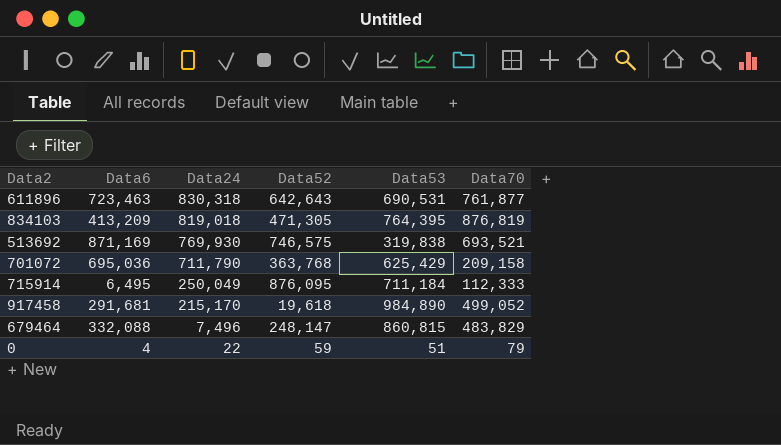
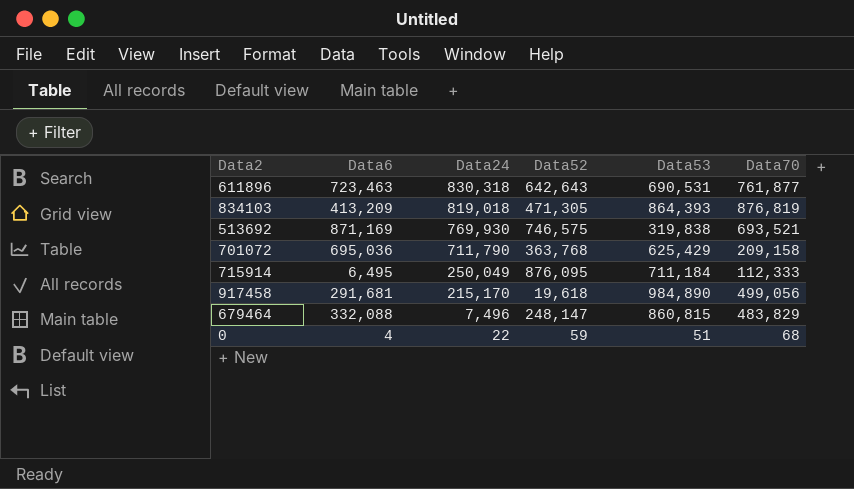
834103 | Data53: 764,395 -> 864,393
917458 | Data70: 499,052 -> 499,056
0 | Data70: 79 -> 68

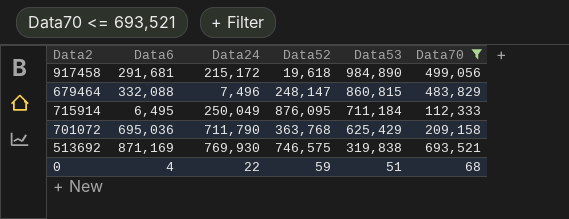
filter: none -> Data70 <= 693,521
row order: Data24 descending -> Data53 descending
917458 | Data24: 215,170 -> 215,172

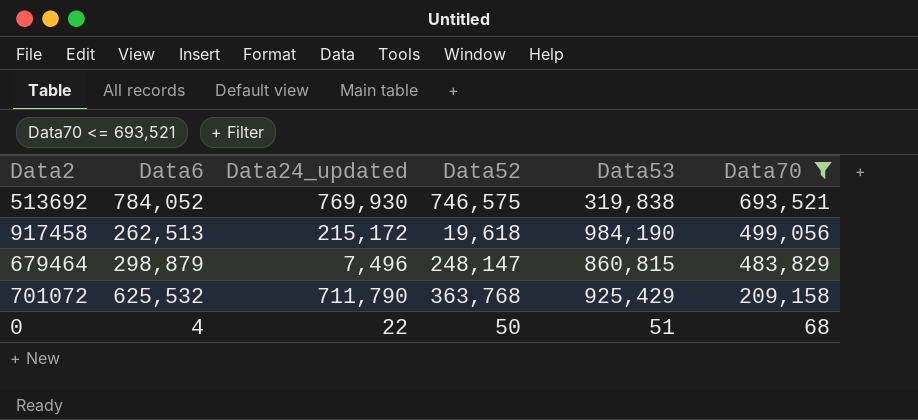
row order: Data53 descending -> Data70 descending
column name: Data24 -> Data24_updated
row 715914: 6,495 | 250,049 | 876,095 | 711,184 | 112,333 -> none
513692 | Data6: 871,169 -> 784,052
917458 | Data6: 291,681 -> 262,513
917458 | Data53: 984,890 -> 984,190
679464 | Data6: 332,088 -> 298,879
701072 | Data6: 695,036 -> 625,532
701072 | Data53: 625,429 -> 925,429
0 | Data52: 59 -> 50

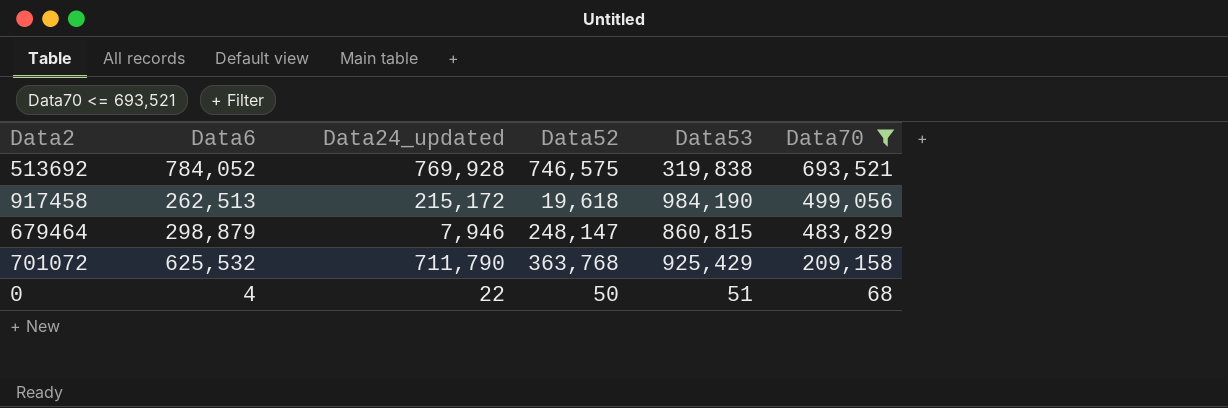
513692 | Data24_updated: 769,930 -> 769,928
679464 | Data24_updated: 7,496 -> 7,946

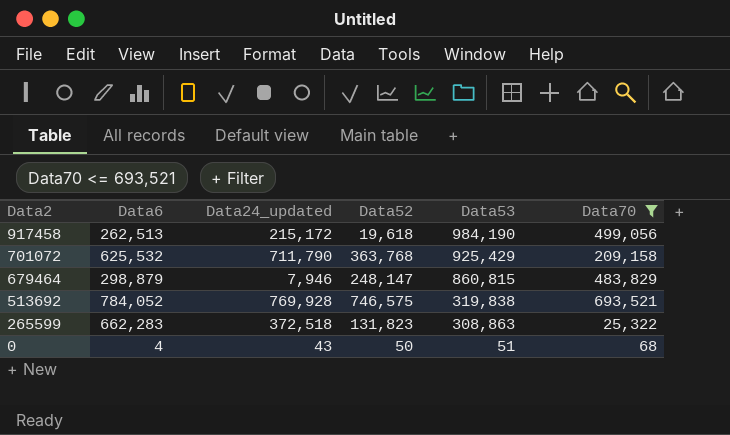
row order: Data70 descending -> Data2 descending
row 265599: none -> 662,283 | 372,518 | 131,823 | 308,863 | 25,322
0 | Data24_updated: 22 -> 43

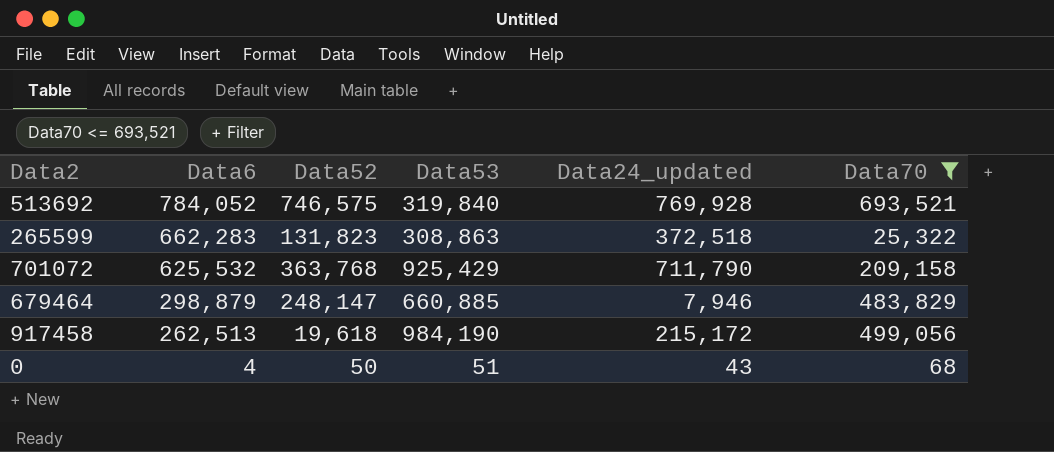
row order: Data2 descending -> Data6 descending
column Data24_updated | position: 3 -> 5
513692 | Data53: 319,838 -> 319,840
679464 | Data53: 860,815 -> 660,885

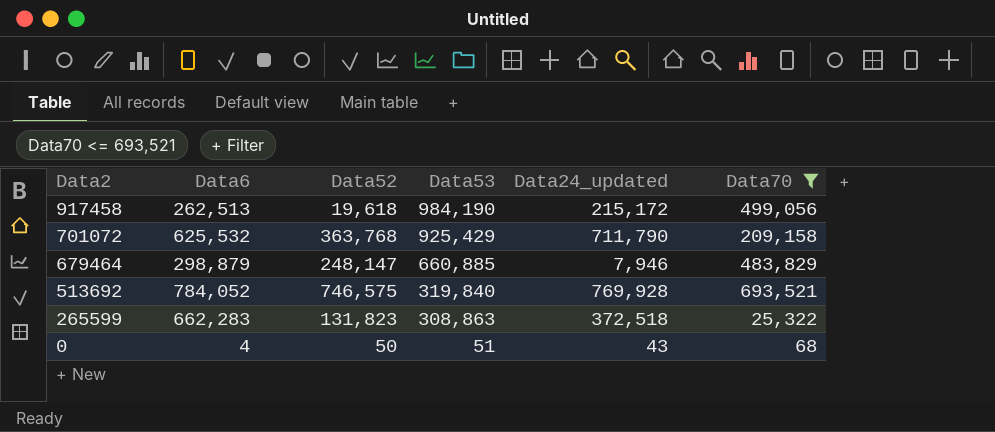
row order: Data6 descending -> Data2 descending

